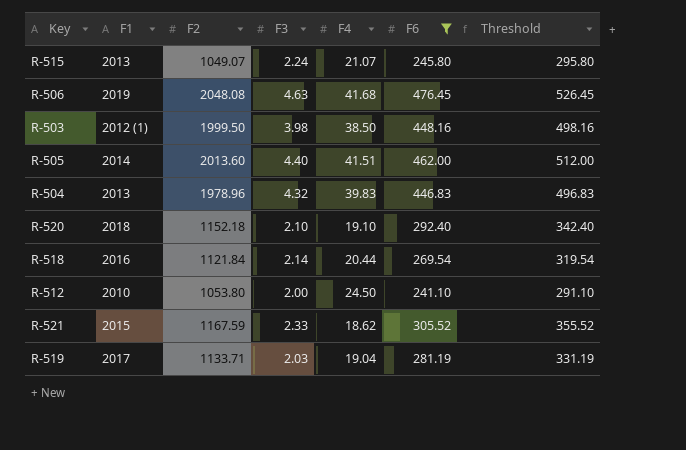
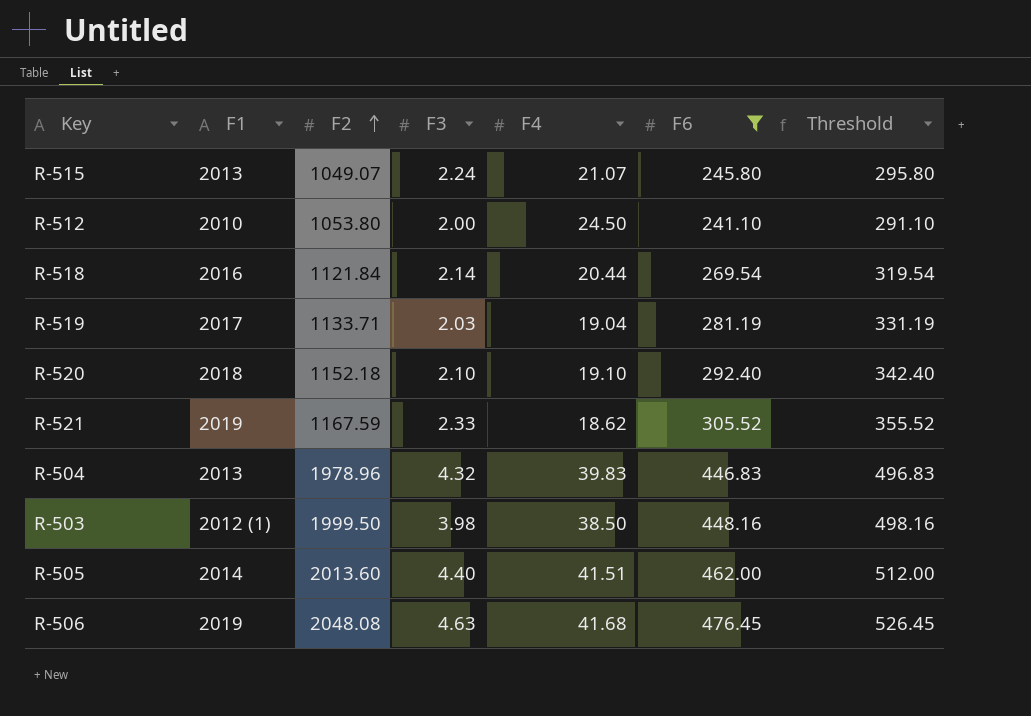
row order: none -> F2 ascending
R-521 | F1: 2015 -> 2019

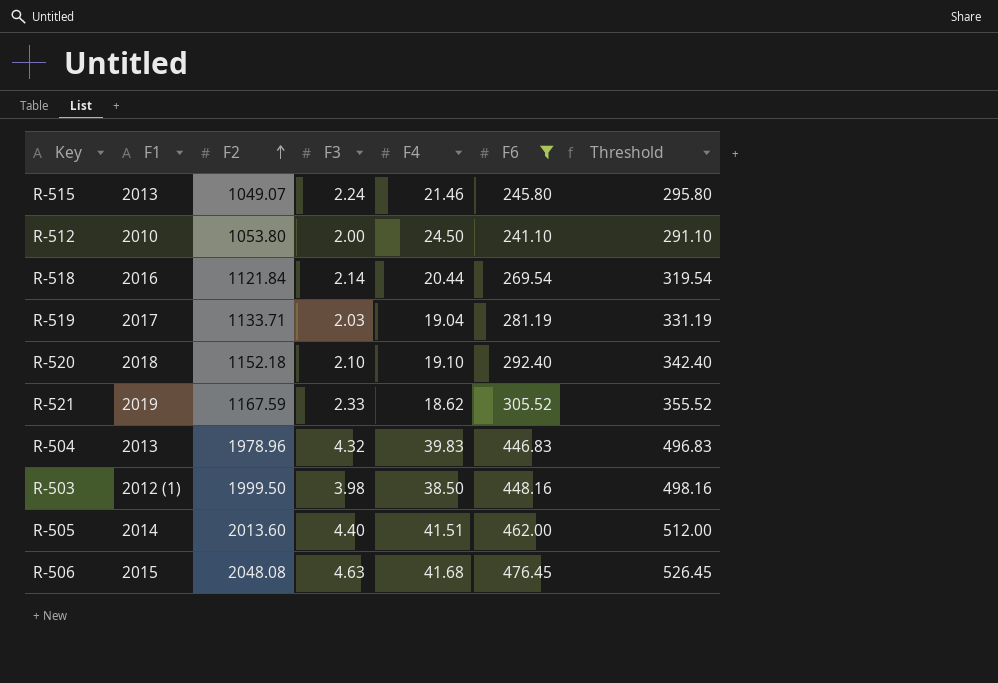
R-515 | F4: 21.07 -> 21.46
R-506 | F1: 2019 -> 2015

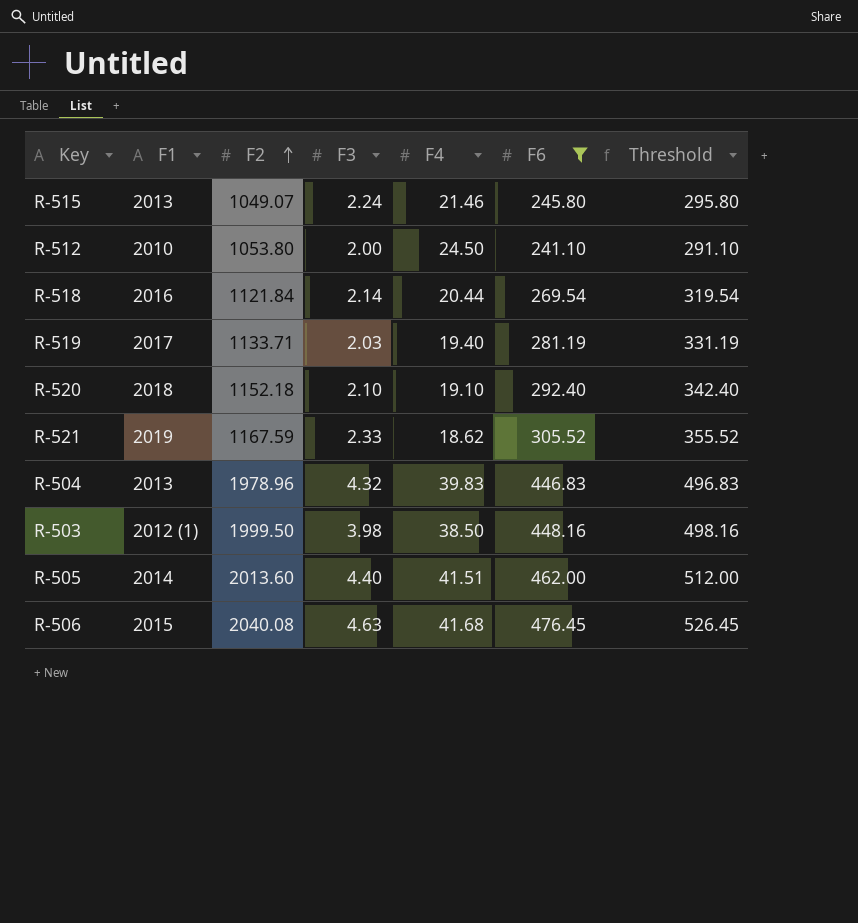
R-519 | F4: 19.04 -> 19.40
R-506 | F2: 2048.08 -> 2040.08

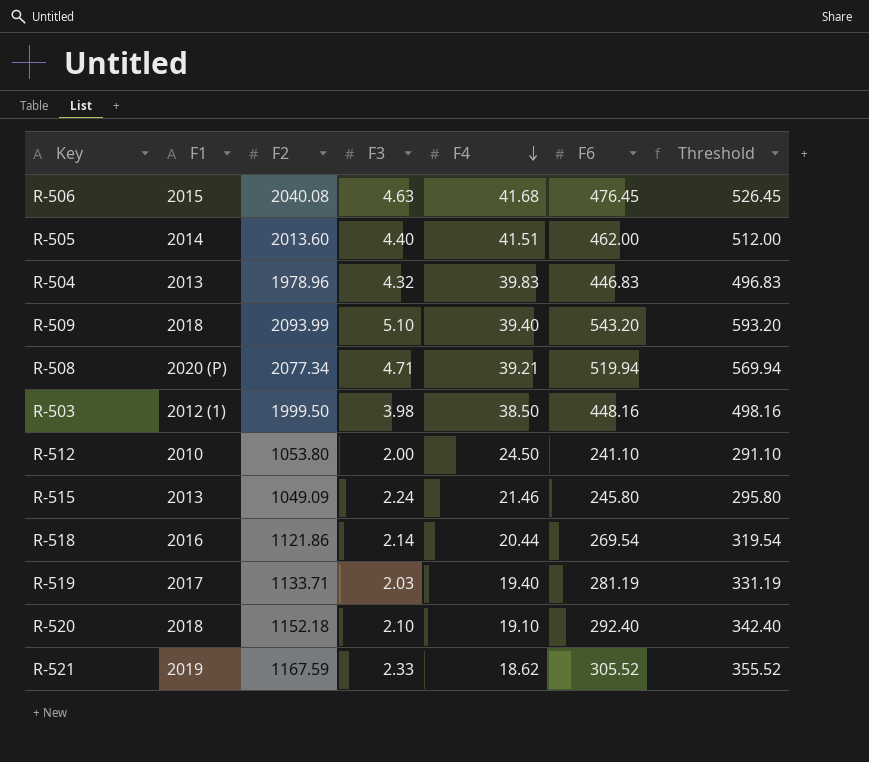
filter: F6 <= 476.45 -> none
row order: F2 ascending -> F4 descending
R-515 | F2: 1049.07 -> 1049.09
R-518 | F2: 1121.84 -> 1121.86

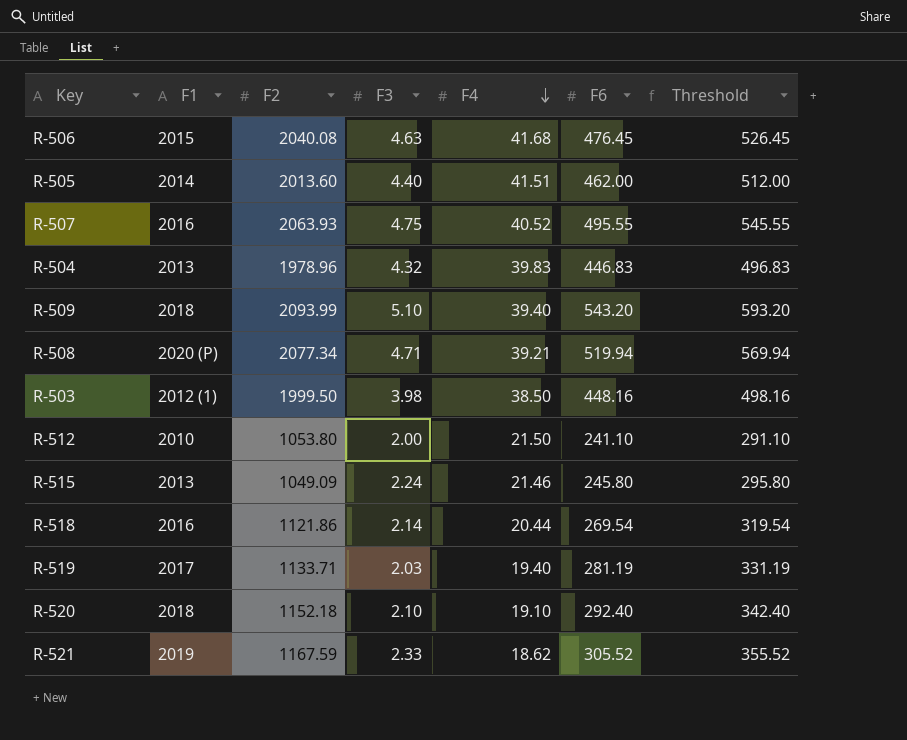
row R-507: none -> 2016 | 2063.93 | 4.75 | 40.52 | 495.55 | 545.55
R-512 | F4: 24.50 -> 21.50

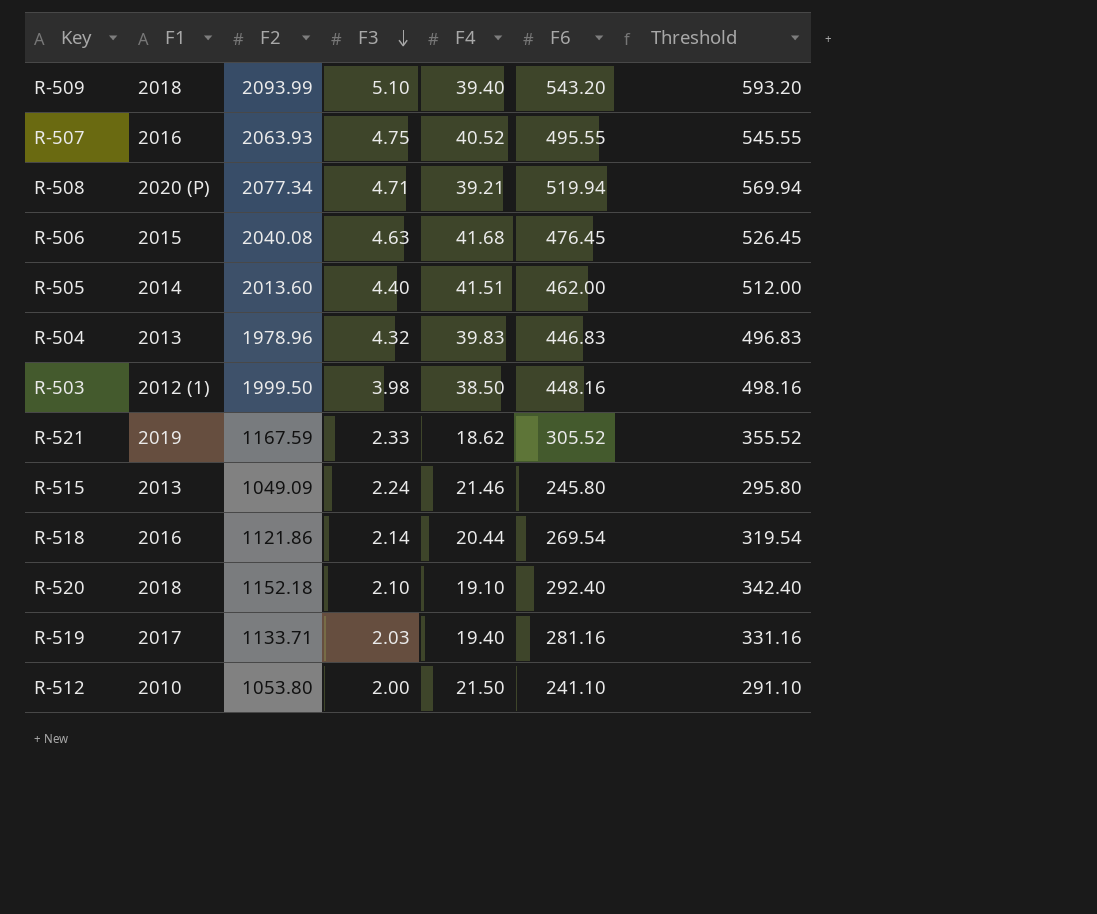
row order: F4 descending -> F3 descending
R-519 | F6: 281.19 -> 281.16
R-519 | Threshold: 331.19 -> 331.16

